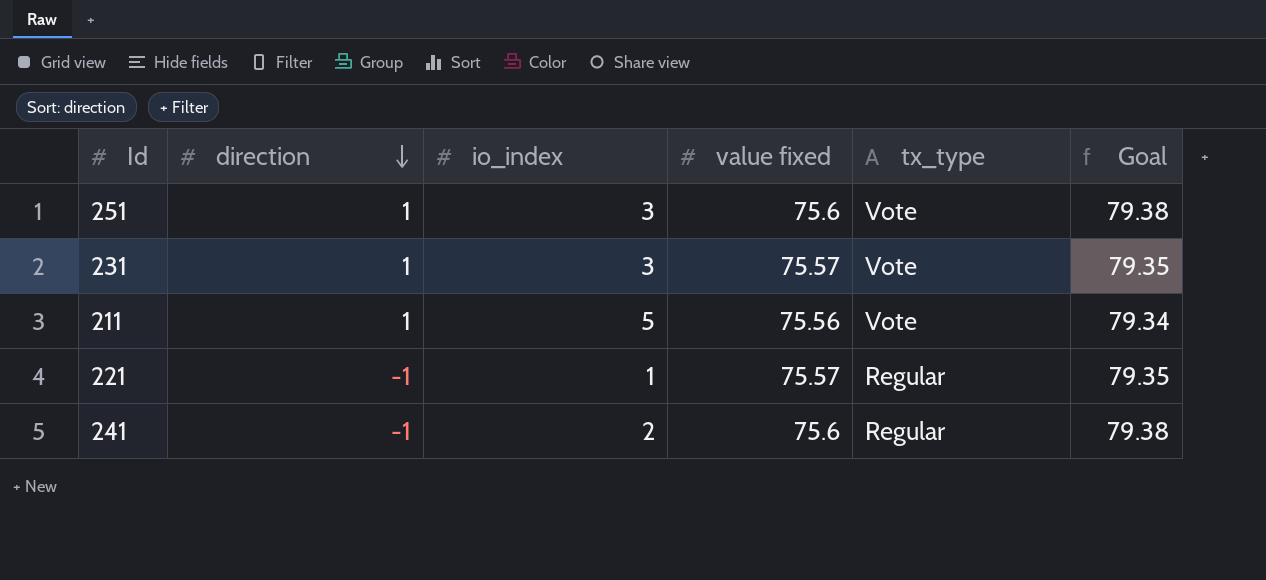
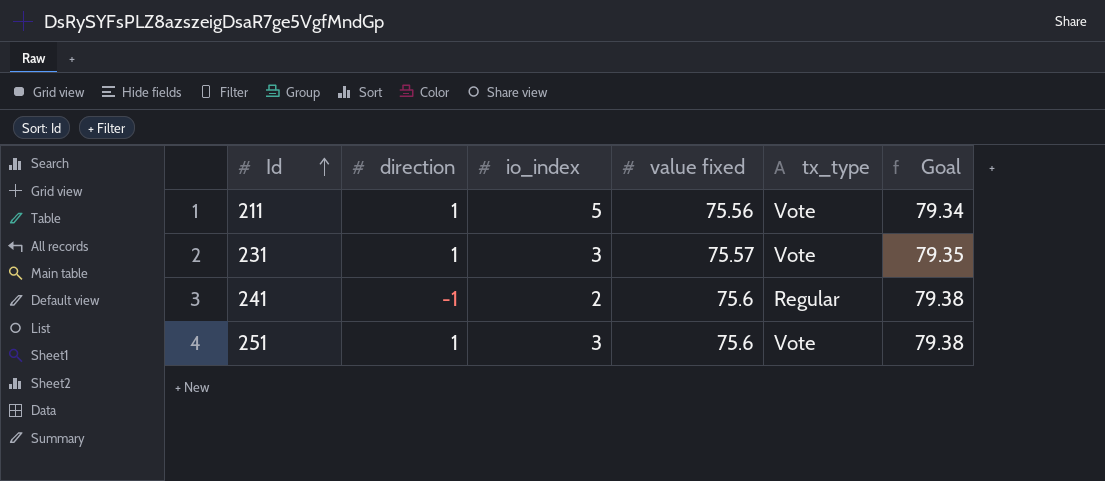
row order: direction descending -> Id ascending
row 221: -1 | 1 | 75.57 | Regular | 79.35 -> none

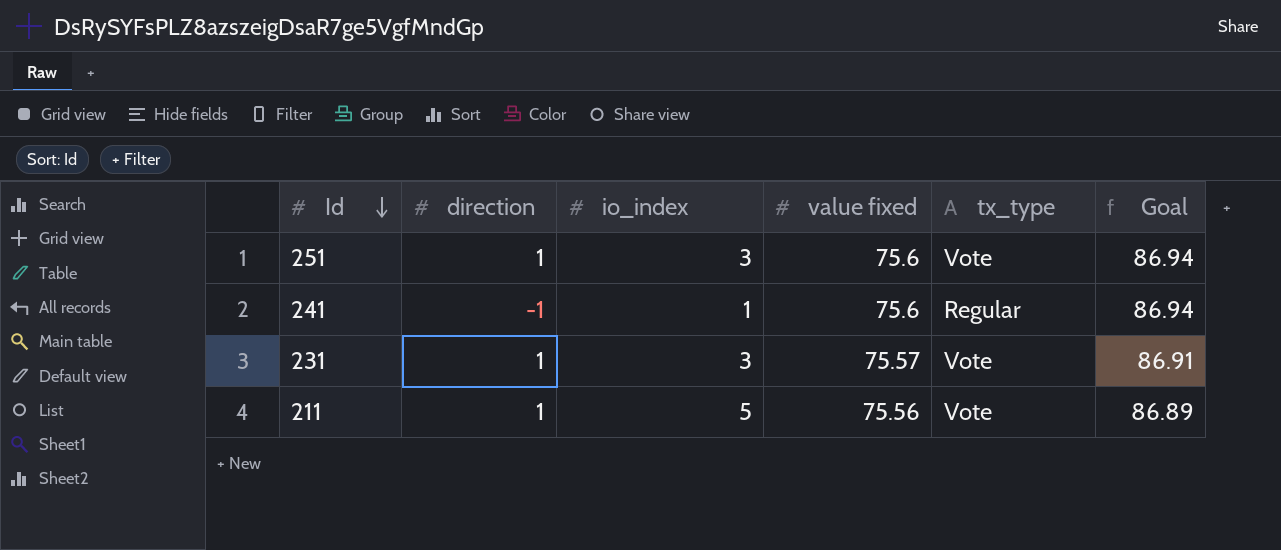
row order: Id ascending -> Id descending
column Goal | formula: [value fixed] * 1.05 -> [value fixed] * 1.15
241 | io_index: 2 -> 1

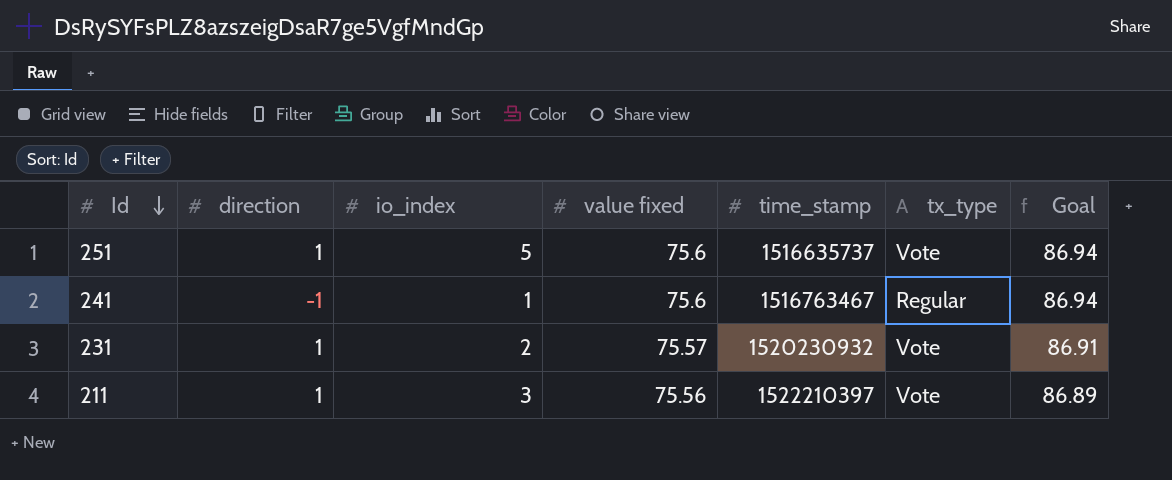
column time_stamp | position: none -> 5
251 | io_index: 3 -> 5
231 | io_index: 3 -> 2
211 | io_index: 5 -> 3

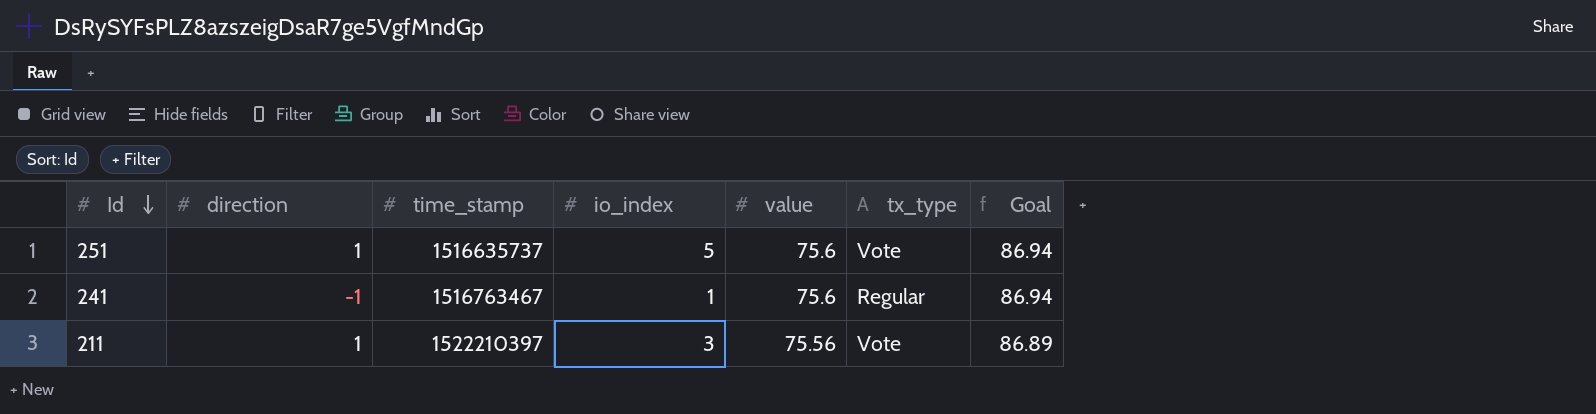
column time_stamp | position: 5 -> 3
column name: value fixed -> value
row 231: 1 | 2 | 75.57 | 1520230932 | Vote | 86.91 -> none

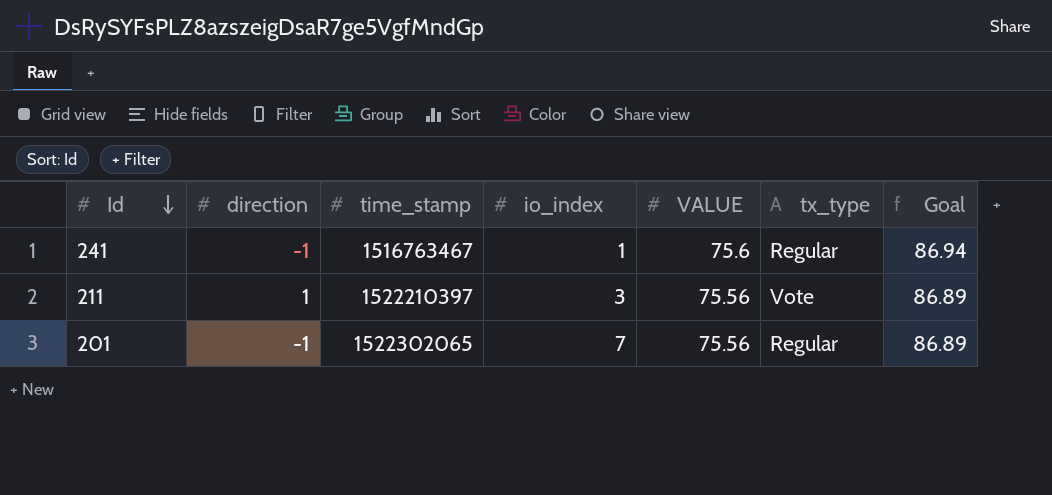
column name: value -> VALUE
row 251: 1 | 1516635737 | 5 | 75.6 | Vote | 86.94 -> none
row 201: none -> -1 | 1522302065 | 7 | 75.56 | Regular | 86.89

